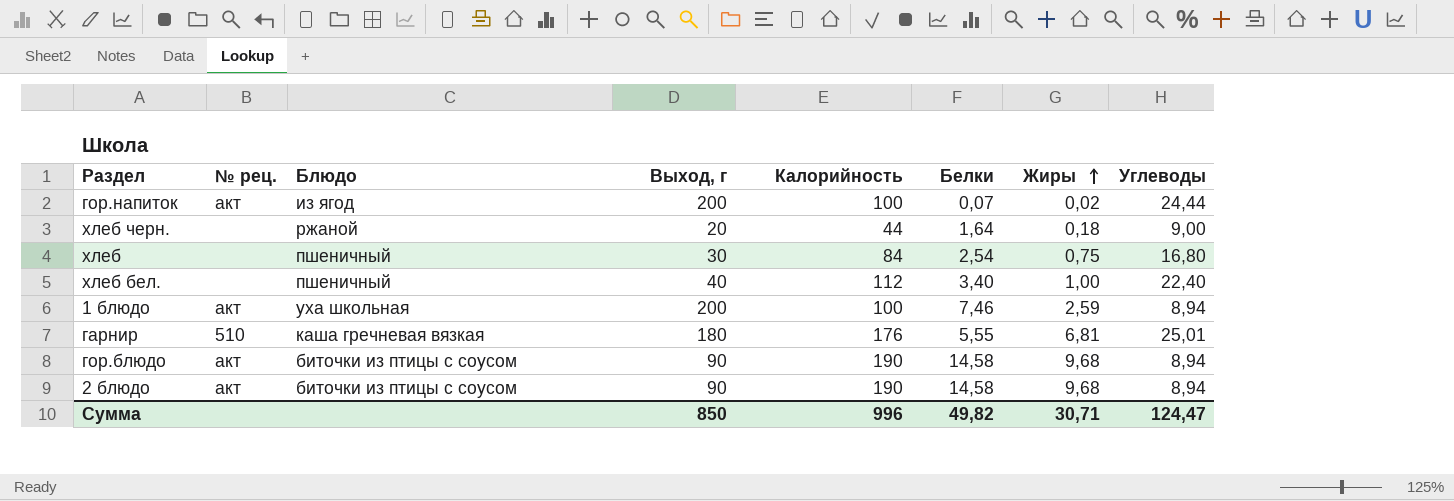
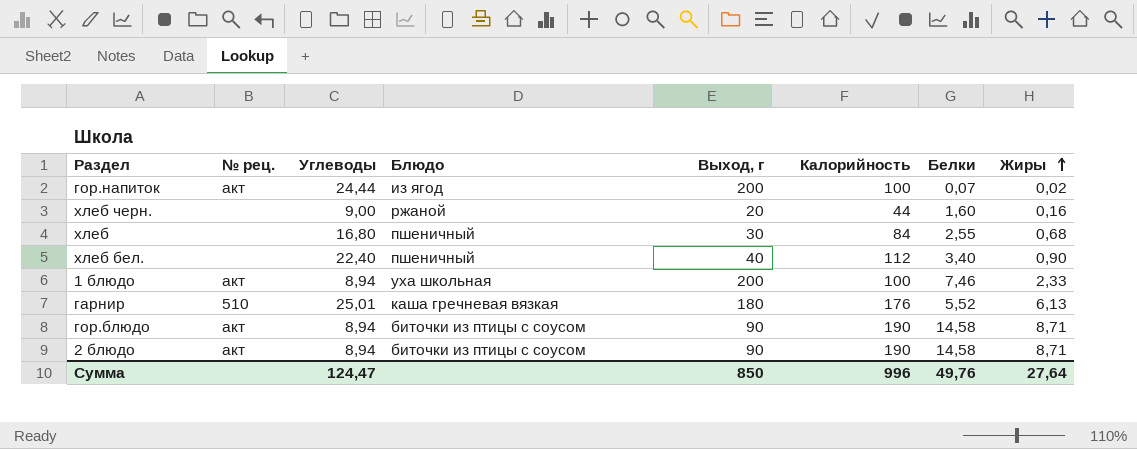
column Углеводы | position: 8 -> 3
хлеб черн. | Белки: 1,64 -> 1,60
хлеб черн. | Жиры: 0,18 -> 0,16
хлеб | Белки: 2,54 -> 2,55
хлеб | Жиры: 0,75 -> 0,68
хлеб бел. | Жиры: 1,00 -> 0,90
1 блюдо | Жиры: 2,59 -> 2,33
гарнир | Белки: 5,55 -> 5,52
гарнир | Жиры: 6,81 -> 6,13
гор.блюдо | Жиры: 9,68 -> 8,71
2 блюдо | Жиры: 9,68 -> 8,71
Сумма | Белки: 49,82 -> 49,76
Сумма | Жиры: 30,71 -> 27,64

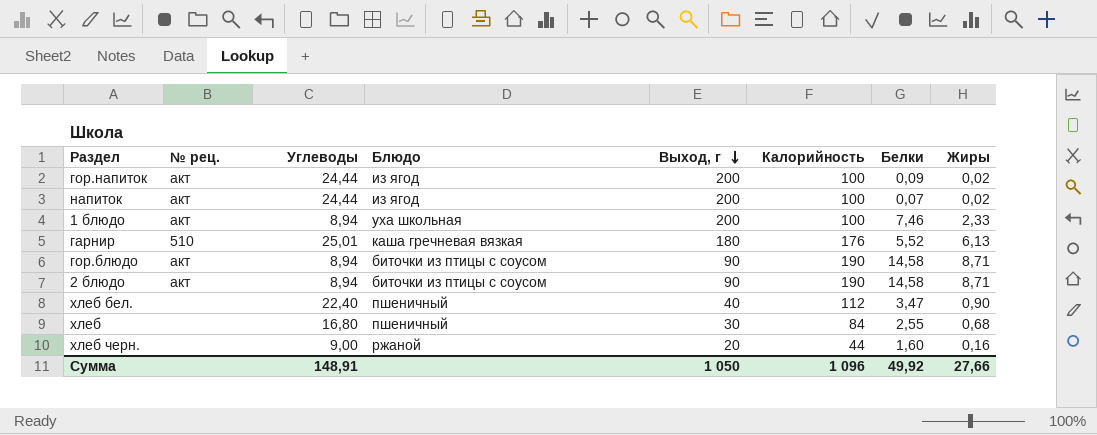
row order: Жиры ascending -> Выход, г descending
гор.напиток | Белки: 0,07 -> 0,09
row напиток: none -> акт | 24,44 | из ягод | 200 | 100 | 0,07 | 0,02
хлеб бел. | Белки: 3,40 -> 3,47
Сумма | Углеводы: 124,47 -> 148,91
Сумма | Выход, г: 850 -> 1 050
Сумма | Калорийность: 996 -> 1 096
Сумма | Белки: 49,76 -> 49,92
Сумма | Жиры: 27,64 -> 27,66

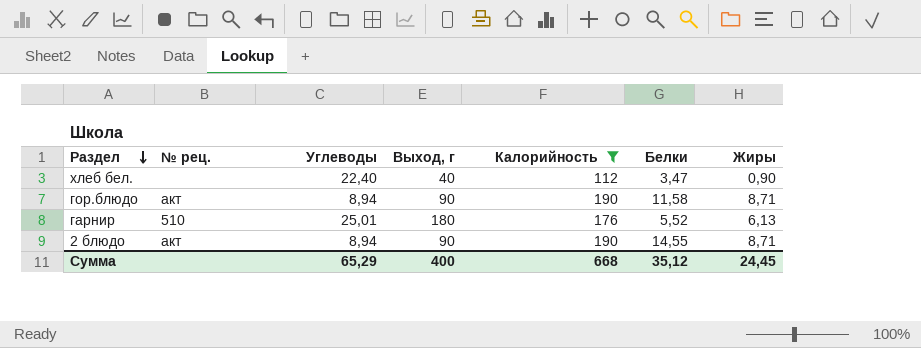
filter: none -> Калорийность >= 112
row order: Выход, г descending -> Раздел descending
column Блюдо | position: 4 -> none
гор.блюдо | Белки: 14,58 -> 11,58
2 блюдо | Белки: 14,58 -> 14,55
Сумма | Углеводы: 148,91 -> 65,29
Сумма | Выход, г: 1 050 -> 400
Сумма | Калорийность: 1 096 -> 668
Сумма | Белки: 49,92 -> 35,12
Сумма | Жиры: 27,66 -> 24,45

